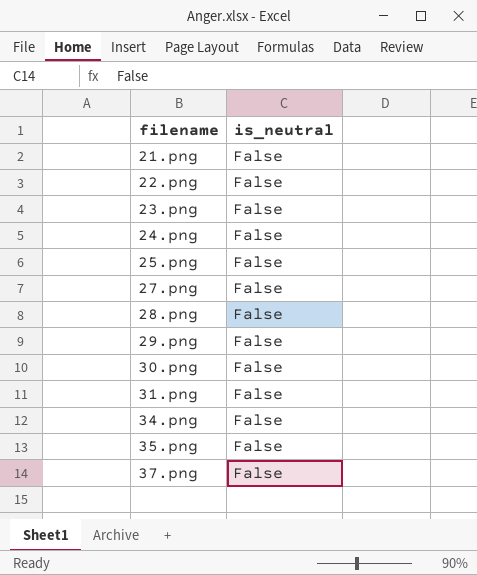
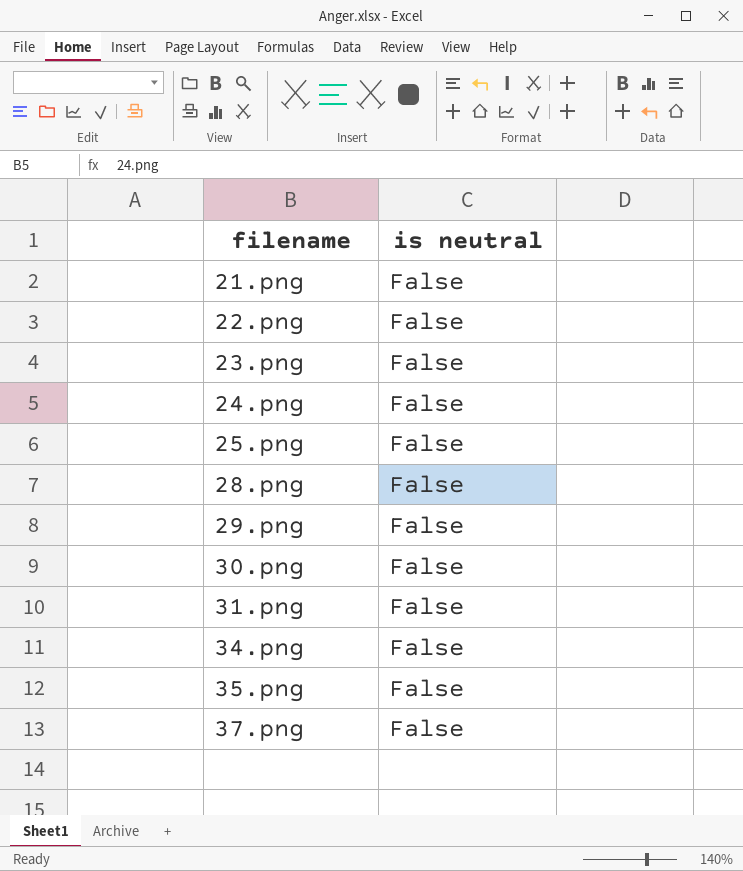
column name: is_neutral -> is neutral
row 27.png: False -> none

